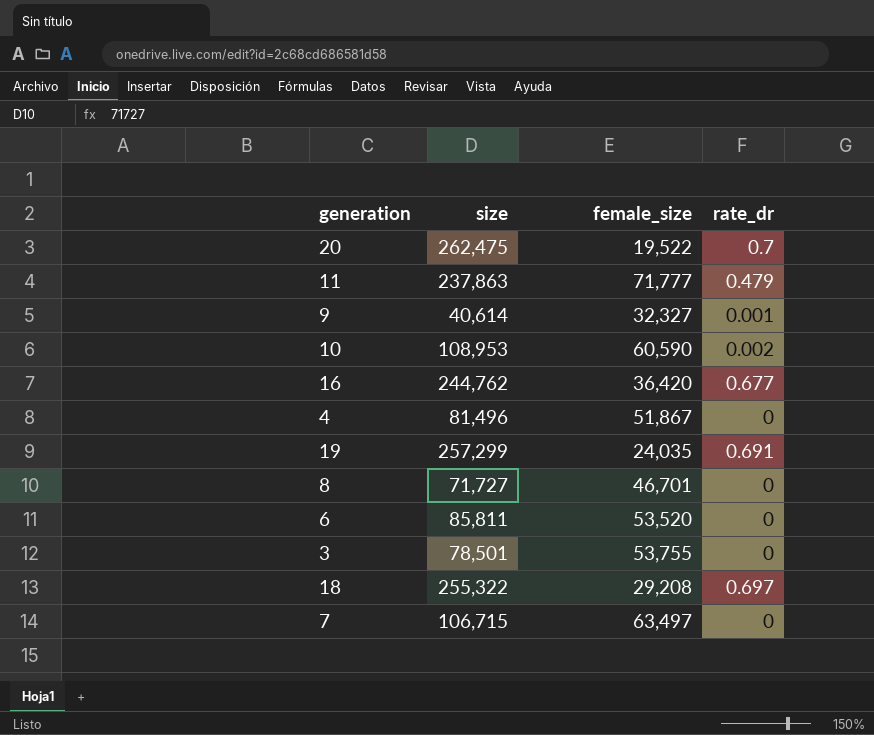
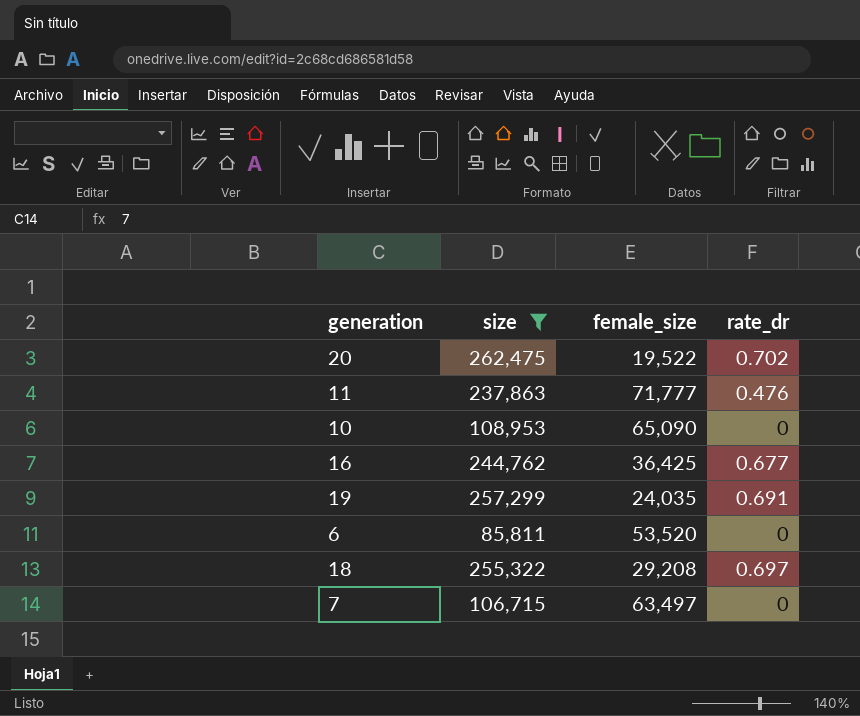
filter: none -> size >= 85,811
20 | rate_dr: 0.7 -> 0.702
11 | rate_dr: 0.479 -> 0.476
10 | female_size: 60,590 -> 65,090
10 | rate_dr: 0.002 -> 0
16 | female_size: 36,420 -> 36,425

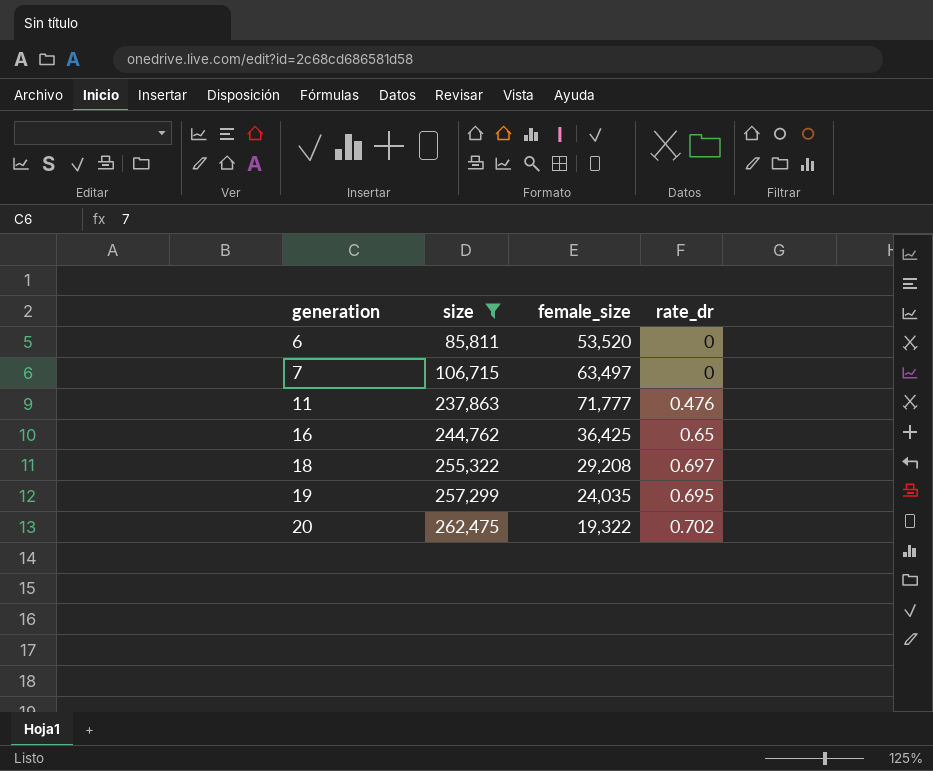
row order: none -> generation ascending
row 10: 108,953 | 65,090 | 0 -> none
16 | rate_dr: 0.677 -> 0.65
19 | rate_dr: 0.691 -> 0.695
20 | female_size: 19,522 -> 19,322

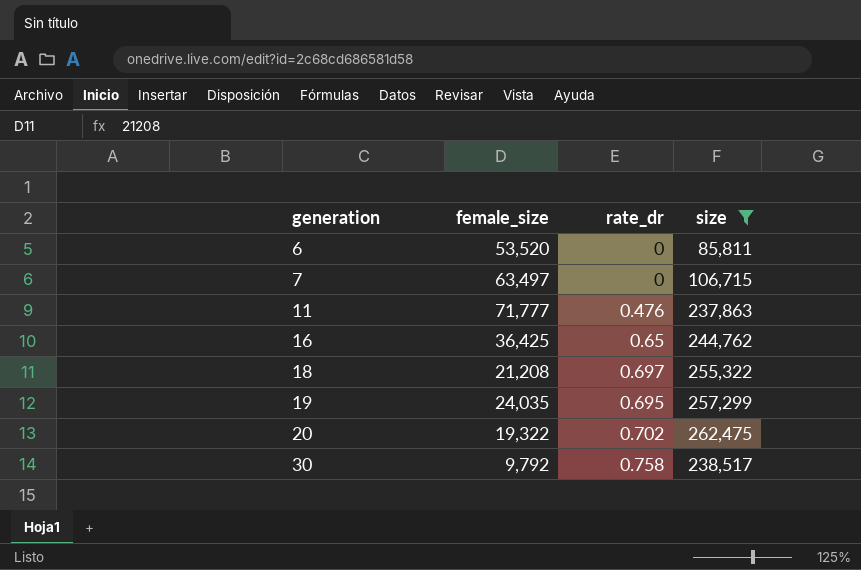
column size | position: 2 -> 4
18 | female_size: 29,208 -> 21,208
row 30: none -> 9,792 | 0.758 | 238,517

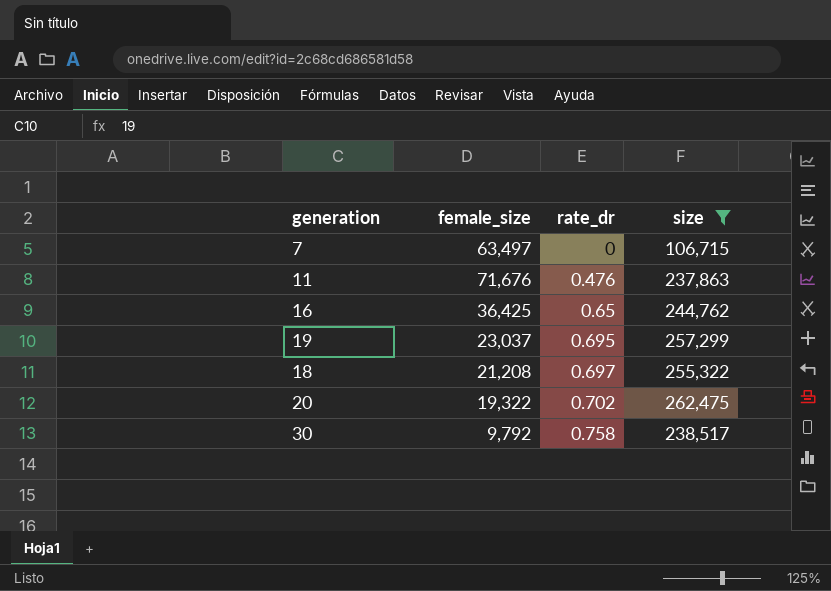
row order: generation ascending -> rate_dr ascending
row 6: 53,520 | 0 | 85,811 -> none
11 | female_size: 71,777 -> 71,676
19 | female_size: 24,035 -> 23,037

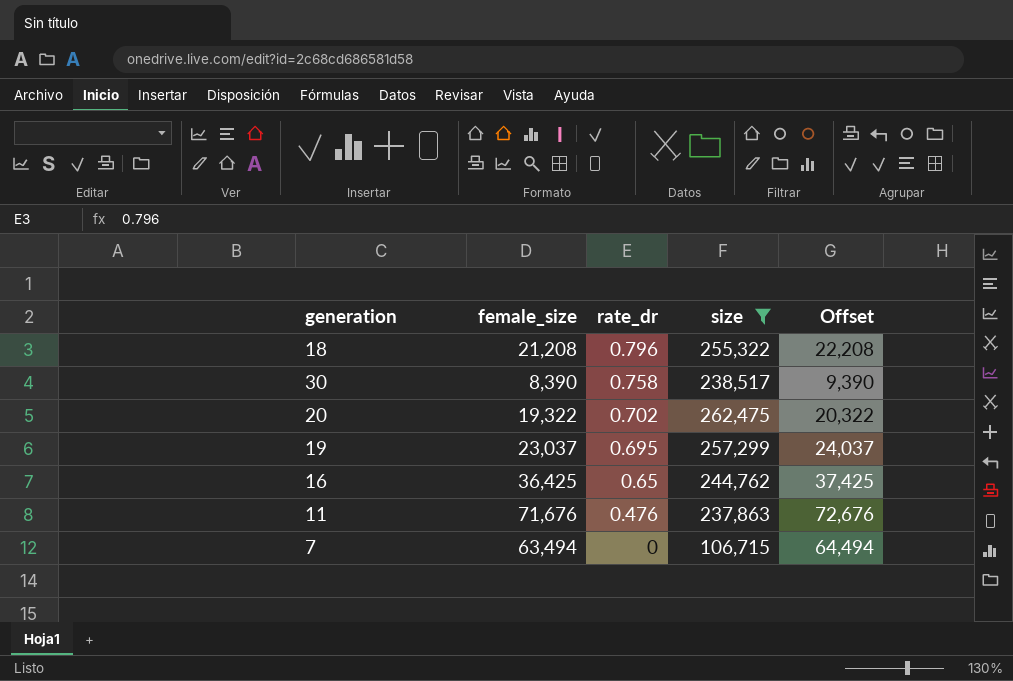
row order: rate_dr ascending -> rate_dr descending
column Offset | formula: none -> [female_size] + 1000
18 | rate_dr: 0.697 -> 0.796
30 | female_size: 9,792 -> 8,390
7 | female_size: 63,497 -> 63,494

